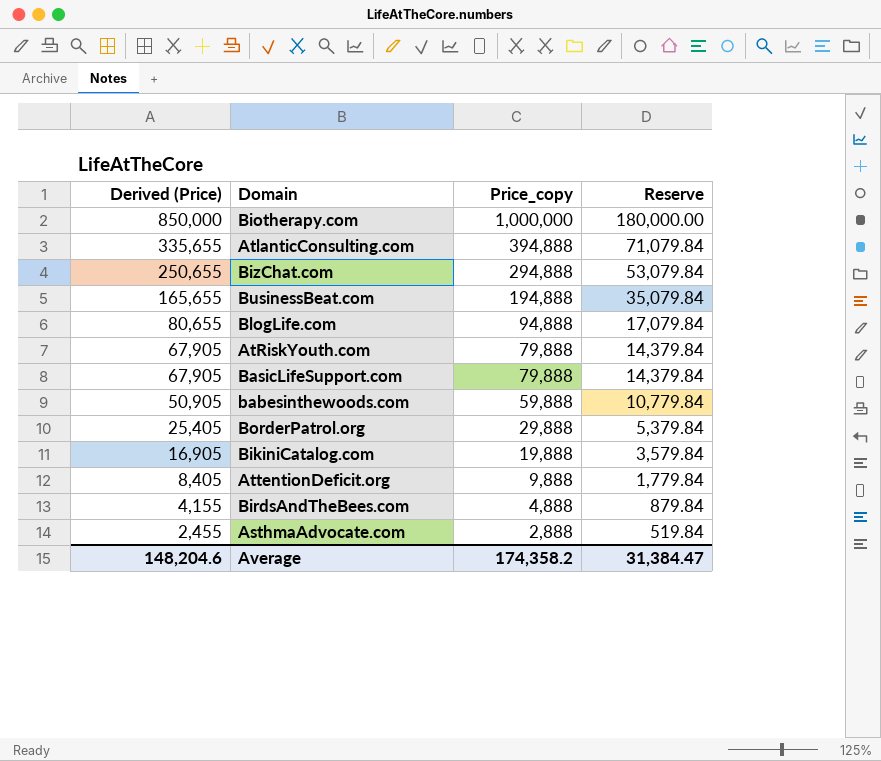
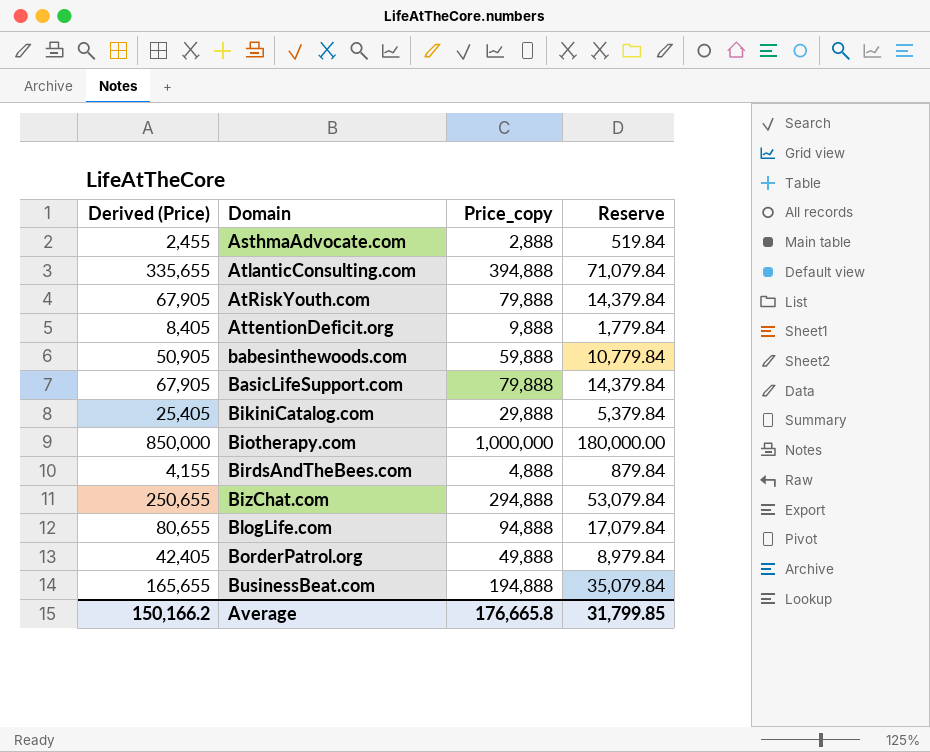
row order: Derived (Price) descending -> Domain ascending
BikiniCatalog.com | Derived (Price): 16,905 -> 25,405
BikiniCatalog.com | Price_copy: 19,888 -> 29,888
BikiniCatalog.com | Reserve: 3,579.84 -> 5,379.84
BorderPatrol.org | Derived (Price): 25,405 -> 42,405
BorderPatrol.org | Price_copy: 29,888 -> 49,888
BorderPatrol.org | Reserve: 5,379.84 -> 8,979.84
Average | Derived (Price): 148,204.6 -> 150,166.2
Average | Price_copy: 174,358.2 -> 176,665.8
Average | Reserve: 31,384.47 -> 31,799.85

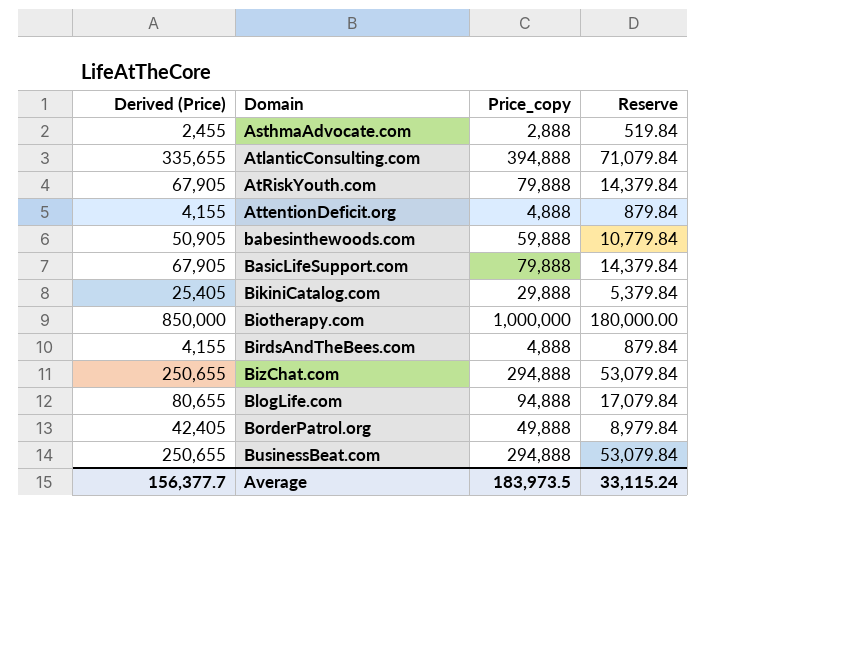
AttentionDeficit.org | Derived (Price): 8,405 -> 4,155
AttentionDeficit.org | Price_copy: 9,888 -> 4,888
AttentionDeficit.org | Reserve: 1,779.84 -> 879.84
BusinessBeat.com | Derived (Price): 165,655 -> 250,655
BusinessBeat.com | Price_copy: 194,888 -> 294,888
BusinessBeat.com | Reserve: 35,079.84 -> 53,079.84
Average | Derived (Price): 150,166.2 -> 156,377.7
Average | Price_copy: 176,665.8 -> 183,973.5
Average | Reserve: 31,799.85 -> 33,115.24

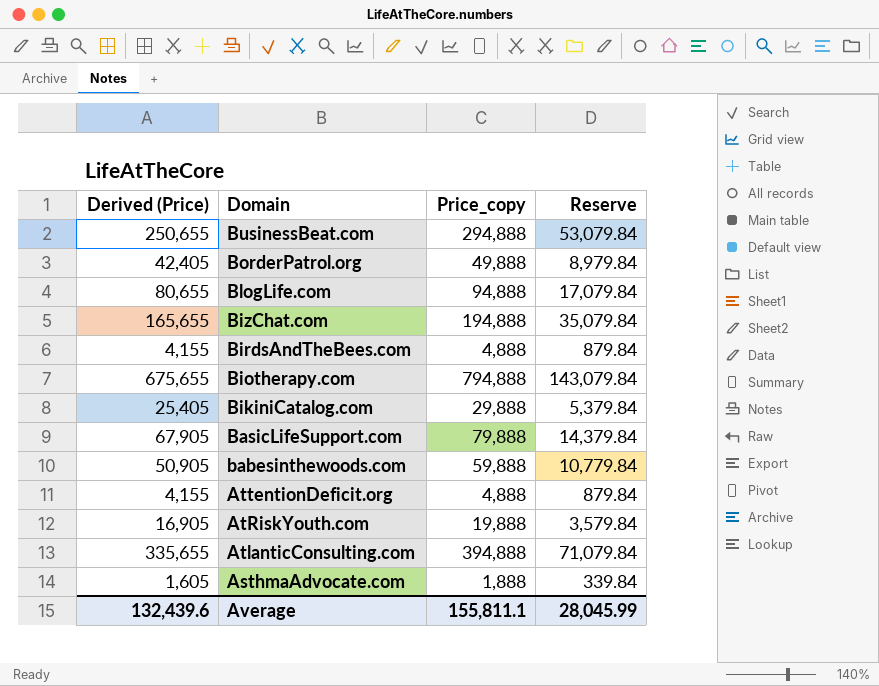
row order: Domain ascending -> Domain descending
BizChat.com | Derived (Price): 250,655 -> 165,655
BizChat.com | Price_copy: 294,888 -> 194,888
BizChat.com | Reserve: 53,079.84 -> 35,079.84
Biotherapy.com | Derived (Price): 850,000 -> 675,655
Biotherapy.com | Price_copy: 1,000,000 -> 794,888
Biotherapy.com | Reserve: 180,000.00 -> 143,079.84
AtRiskYouth.com | Derived (Price): 67,905 -> 16,905
AtRiskYouth.com | Price_copy: 79,888 -> 19,888
AtRiskYouth.com | Reserve: 14,379.84 -> 3,579.84
AsthmaAdvocate.com | Derived (Price): 2,455 -> 1,605
AsthmaAdvocate.com | Price_copy: 2,888 -> 1,888
AsthmaAdvocate.com | Reserve: 519.84 -> 339.84
Average | Derived (Price): 156,377.7 -> 132,439.6
Average | Price_copy: 183,973.5 -> 155,811.1
Average | Reserve: 33,115.24 -> 28,045.99

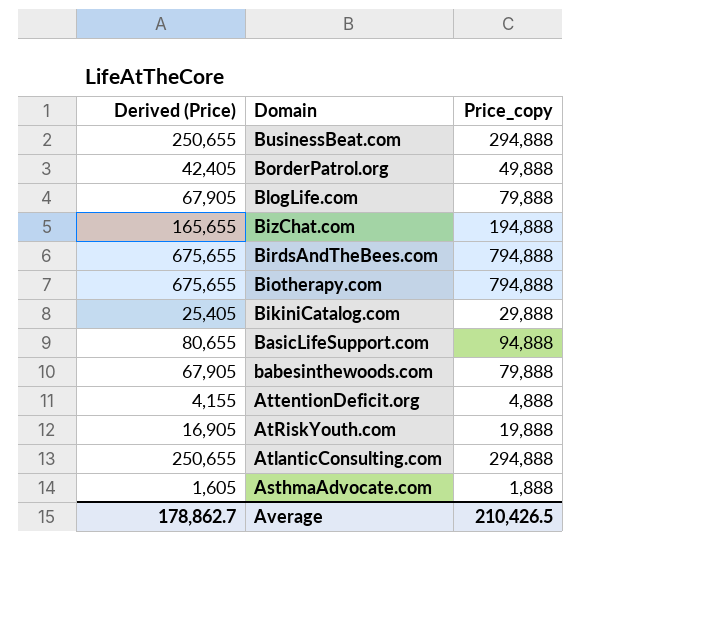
column Reserve | formula: [Price_copy] * 0.18 -> none
BlogLife.com | Derived (Price): 80,655 -> 67,905
BlogLife.com | Price_copy: 94,888 -> 79,888
BirdsAndTheBees.com | Derived (Price): 4,155 -> 675,655
BirdsAndTheBees.com | Price_copy: 4,888 -> 794,888
BasicLifeSupport.com | Derived (Price): 67,905 -> 80,655
BasicLifeSupport.com | Price_copy: 79,888 -> 94,888
babesinthewoods.com | Derived (Price): 50,905 -> 67,905
babesinthewoods.com | Price_copy: 59,888 -> 79,888
AtlanticConsulting.com | Derived (Price): 335,655 -> 250,655
AtlanticConsulting.com | Price_copy: 394,888 -> 294,888
Average | Derived (Price): 132,439.6 -> 178,862.7
Average | Price_copy: 155,811.1 -> 210,426.5

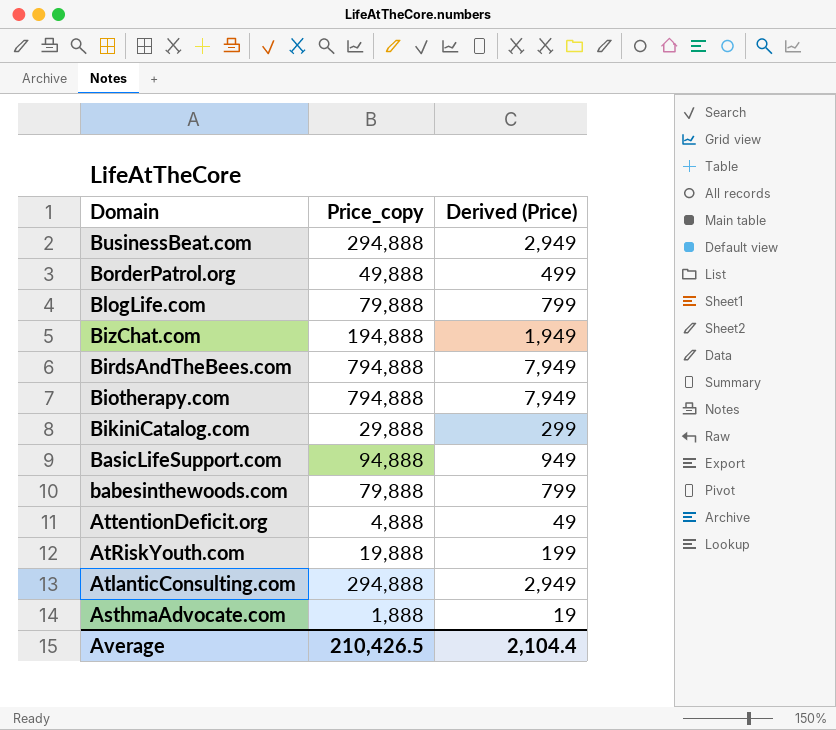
column Derived (Price) | formula: [Price_copy] * 0.85 -> [Price_copy] * 0.01
column Derived (Price) | position: 1 -> 3
Average | Derived (Price): 178,862.7 -> 2,104.4

